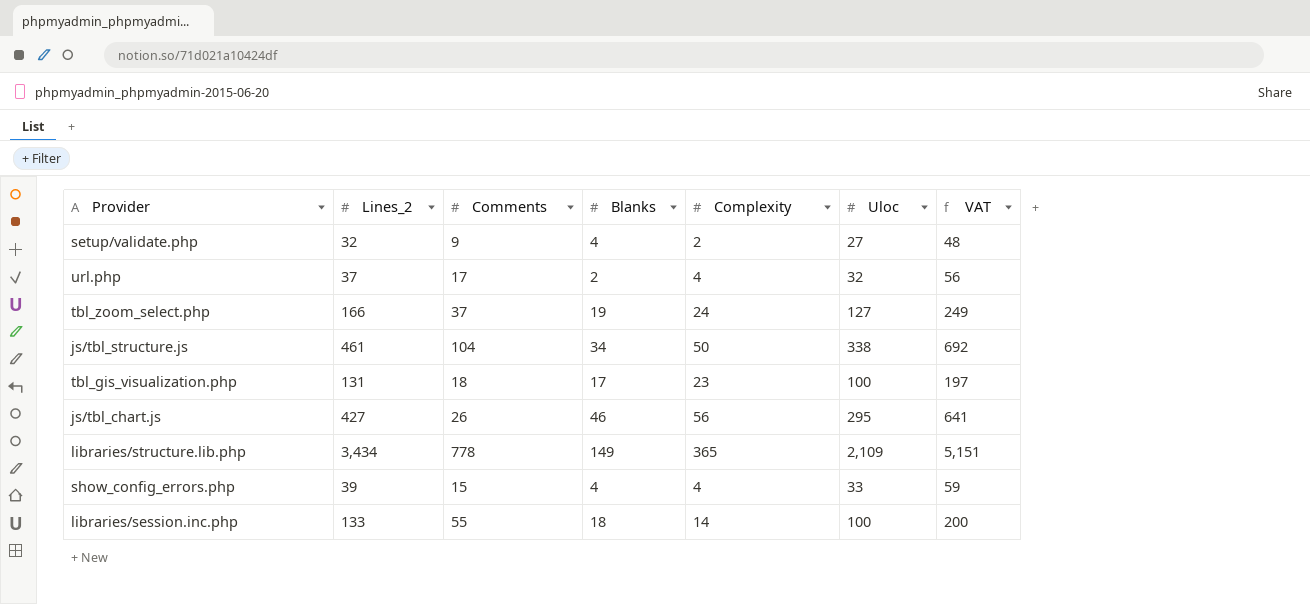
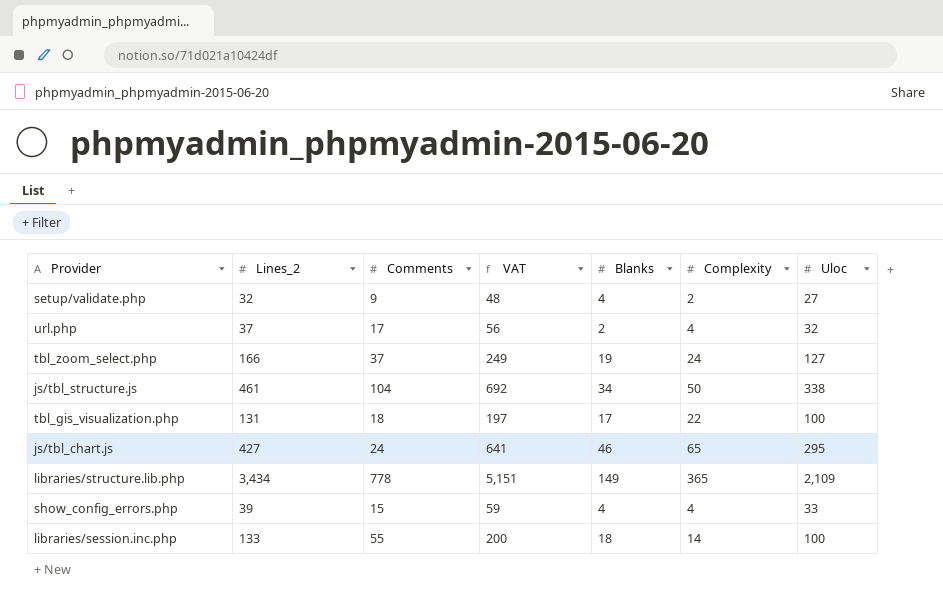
column VAT | position: 7 -> 4
tbl_gis_visualization.php | Complexity: 23 -> 22
js/tbl_chart.js | Comments: 26 -> 24
js/tbl_chart.js | Complexity: 56 -> 65

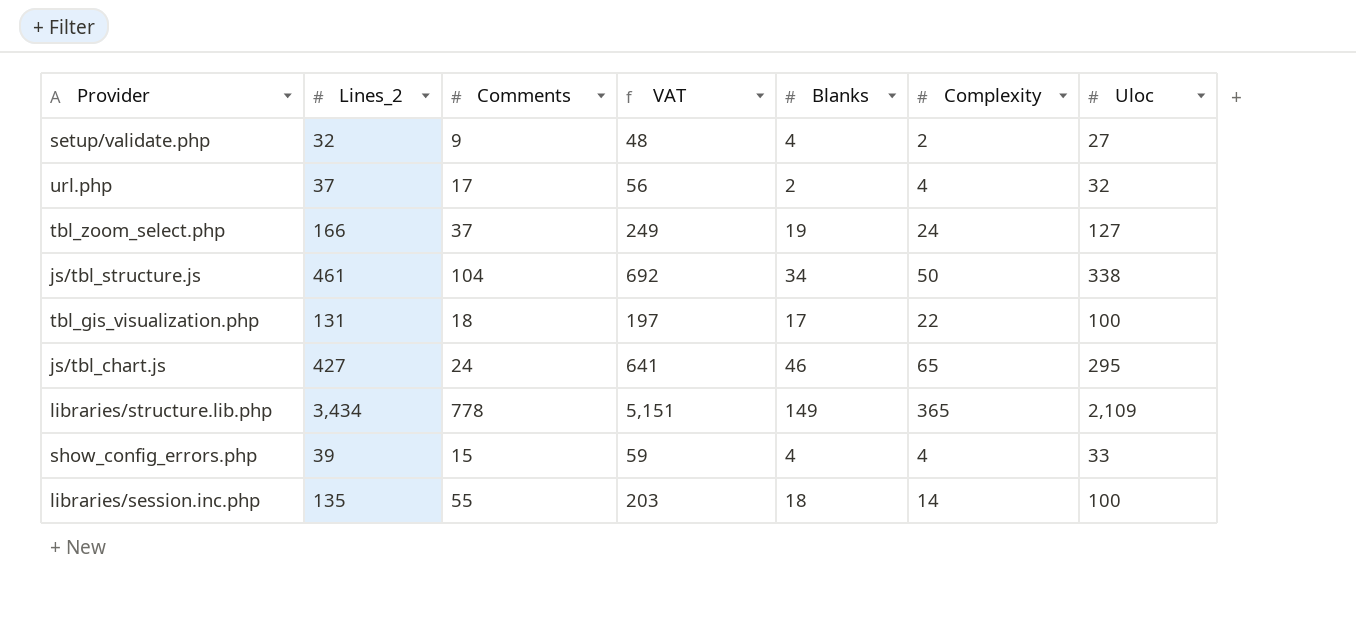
libraries/session.inc.php | Lines_2: 133 -> 135
libraries/session.inc.php | VAT: 200 -> 203

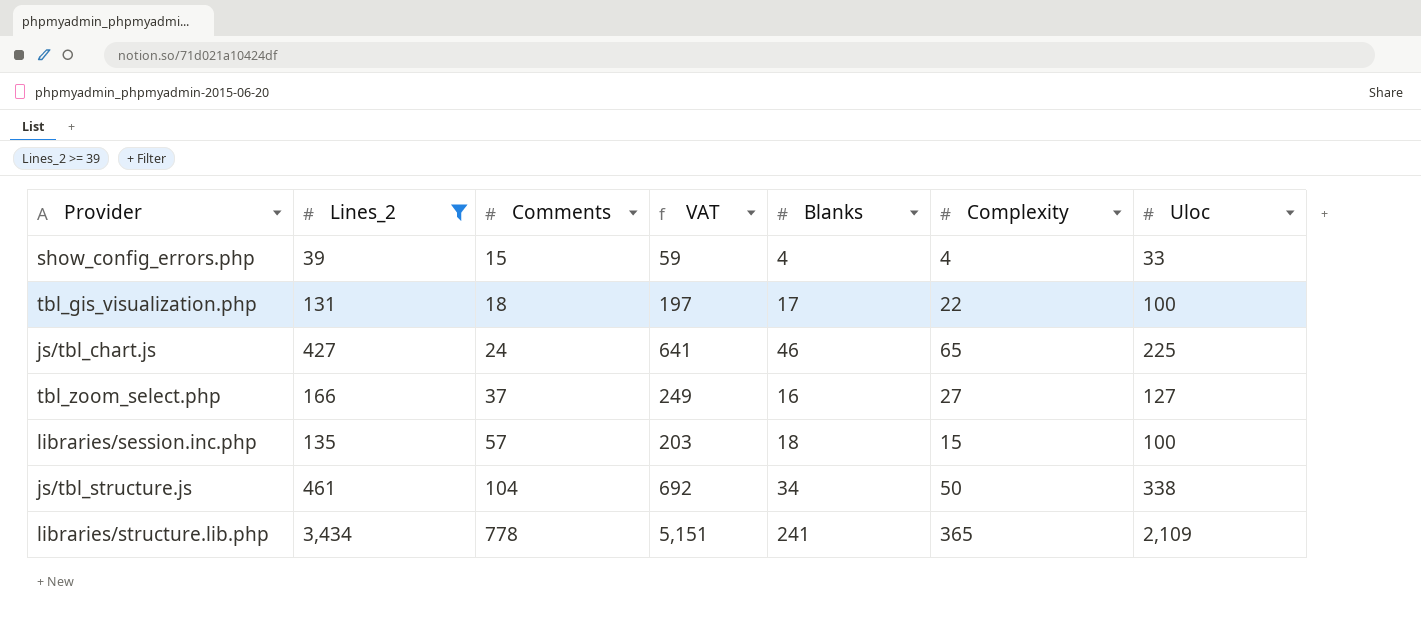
filter: none -> Lines_2 >= 39
row order: none -> Comments ascending
js/tbl_chart.js | Uloc: 295 -> 225
tbl_zoom_select.php | Blanks: 19 -> 16
tbl_zoom_select.php | Complexity: 24 -> 27
libraries/session.inc.php | Comments: 55 -> 57
libraries/session.inc.php | Complexity: 14 -> 15
libraries/structure.lib.php | Blanks: 149 -> 241

